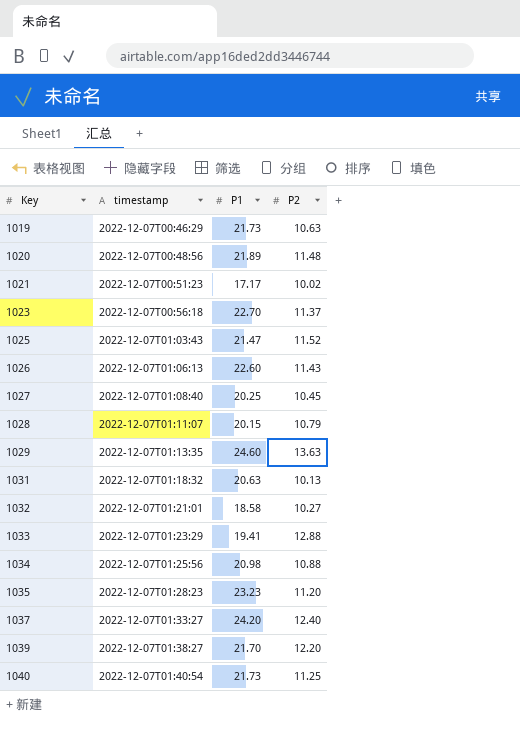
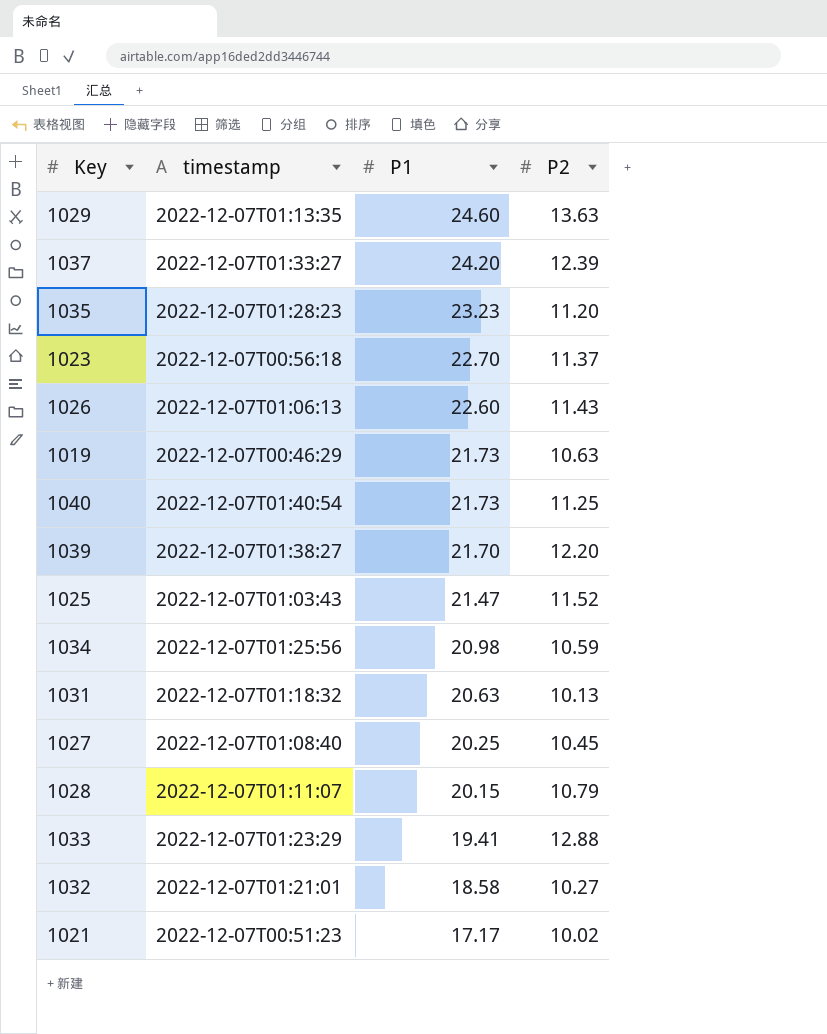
row order: Key ascending -> P1 descending
row 1020: 2022-12-07T00:48:56 | 21.89 | 11.48 -> none
1037 | P2: 12.40 -> 12.39
1034 | P2: 10.88 -> 10.59

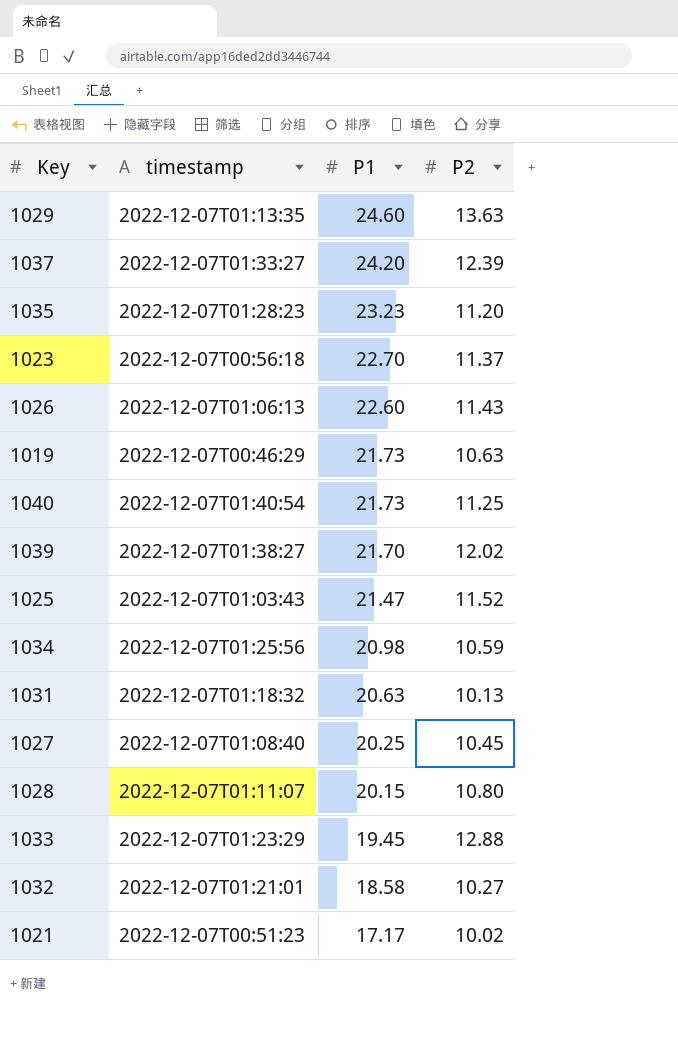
1039 | P2: 12.20 -> 12.02
1028 | P2: 10.79 -> 10.80
1033 | P1: 19.41 -> 19.45

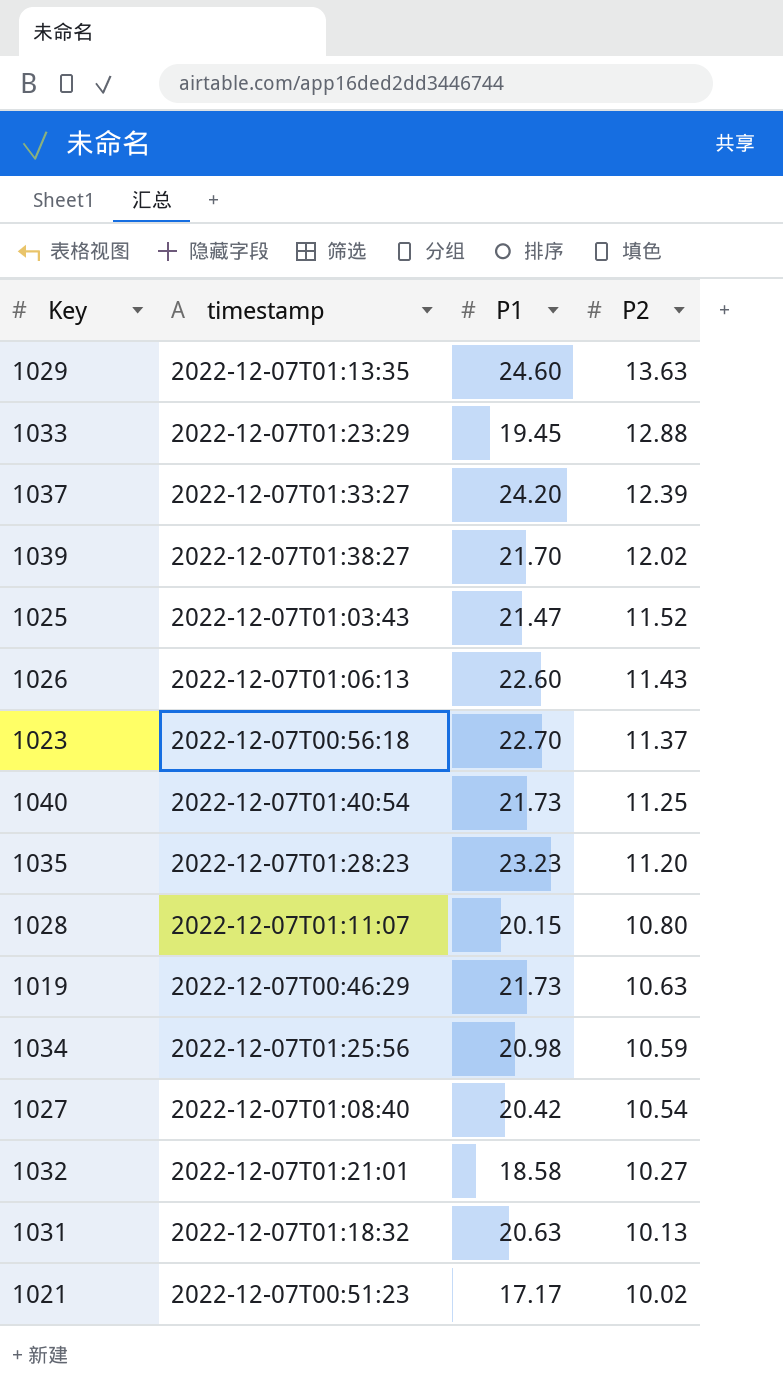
row order: P1 descending -> P2 descending
1027 | P1: 20.25 -> 20.42
1027 | P2: 10.45 -> 10.54

